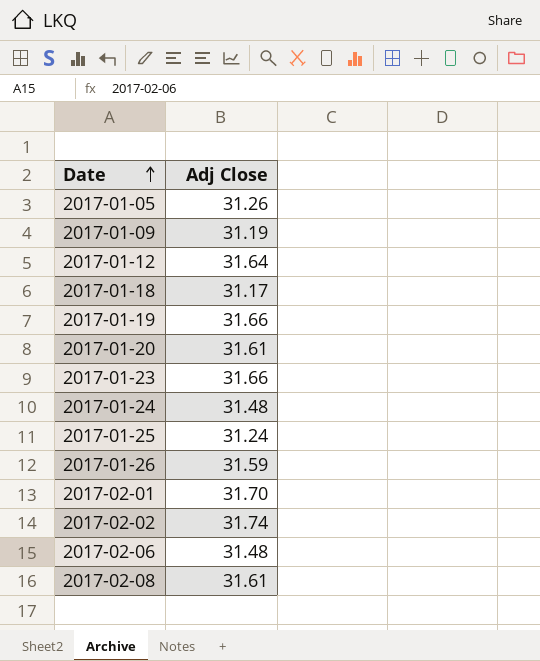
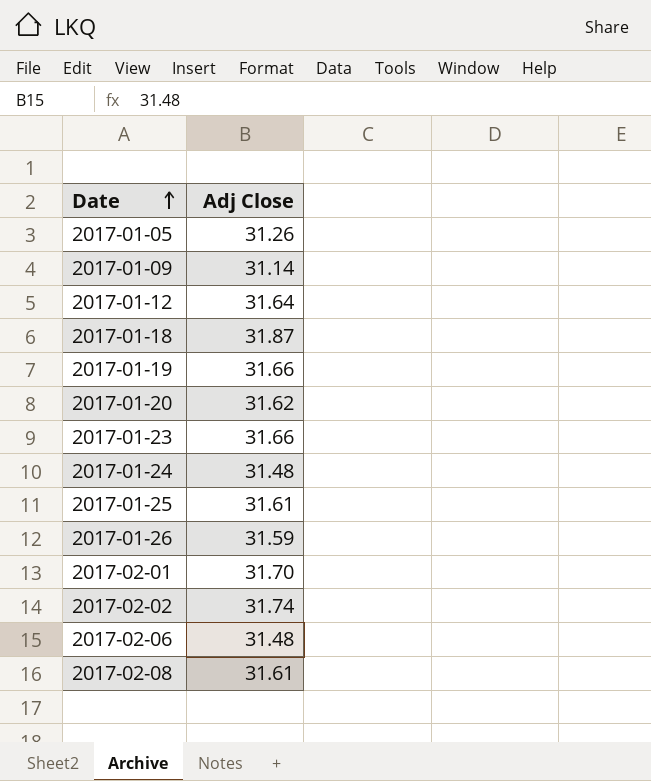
2017-01-09 | Adj Close: 31.19 -> 31.14
2017-01-18 | Adj Close: 31.17 -> 31.87
2017-01-20 | Adj Close: 31.61 -> 31.62
2017-01-25 | Adj Close: 31.24 -> 31.61

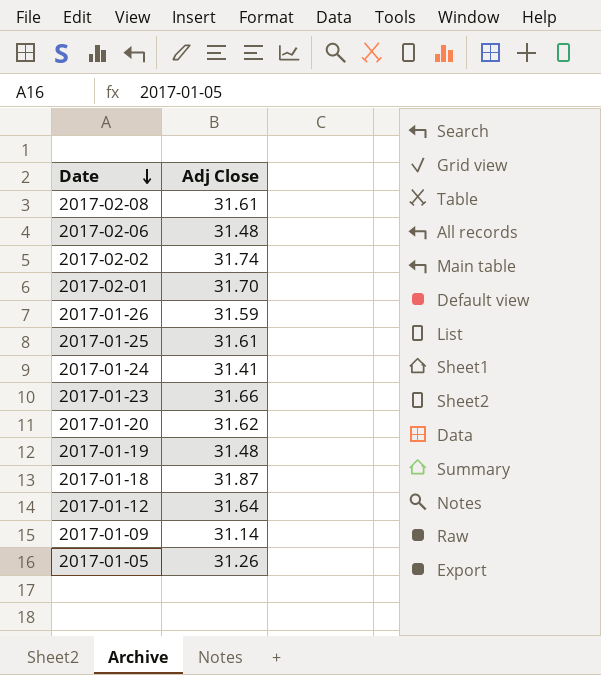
row order: Date ascending -> Date descending
2017-01-24 | Adj Close: 31.48 -> 31.41
2017-01-19 | Adj Close: 31.66 -> 31.48

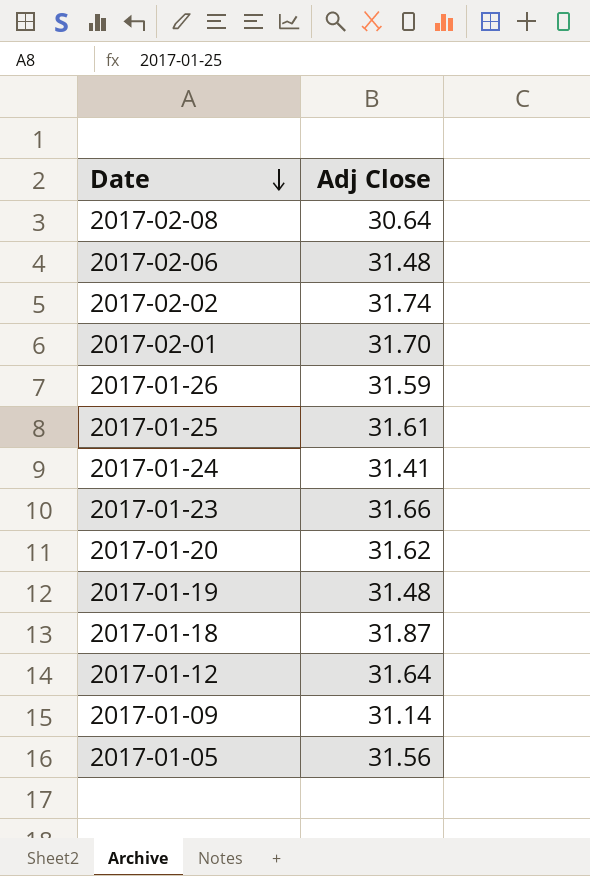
2017-02-08 | Adj Close: 31.61 -> 30.64
2017-01-05 | Adj Close: 31.26 -> 31.56

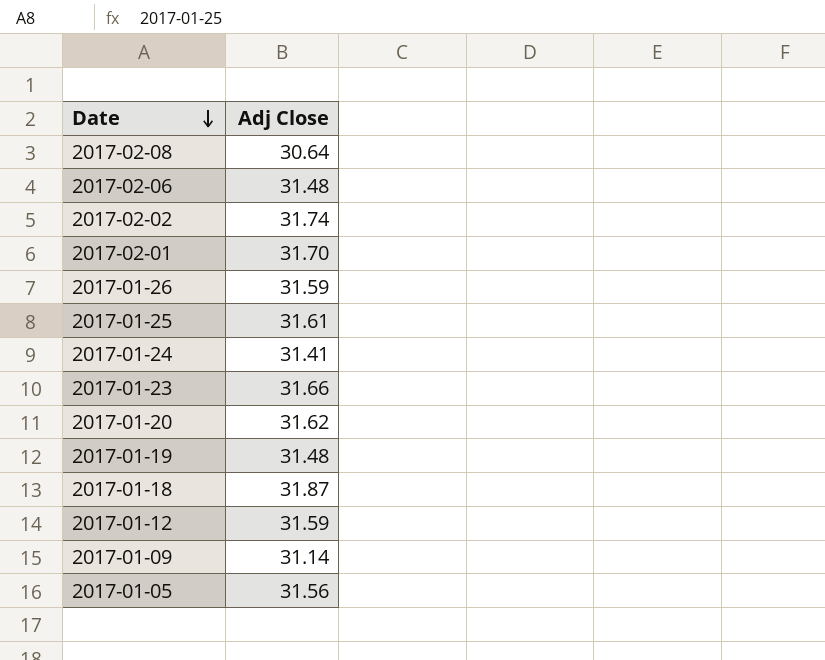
2017-01-12 | Adj Close: 31.64 -> 31.59

